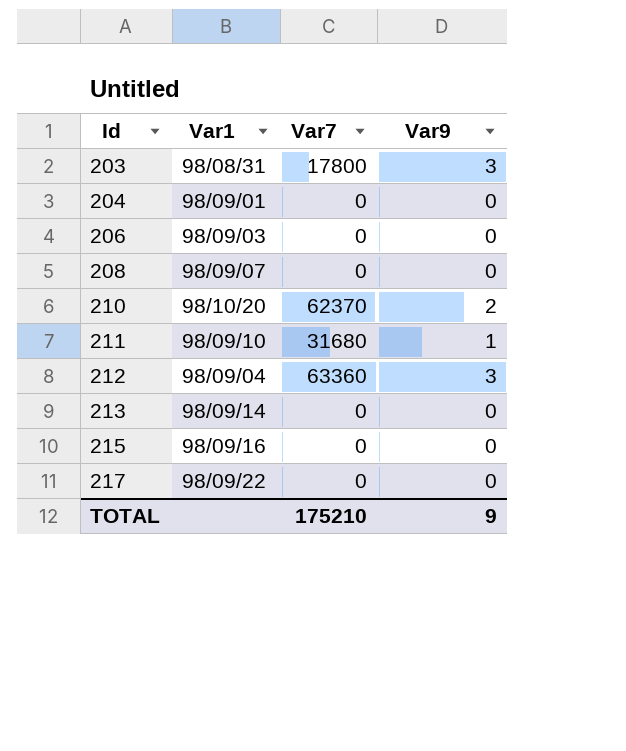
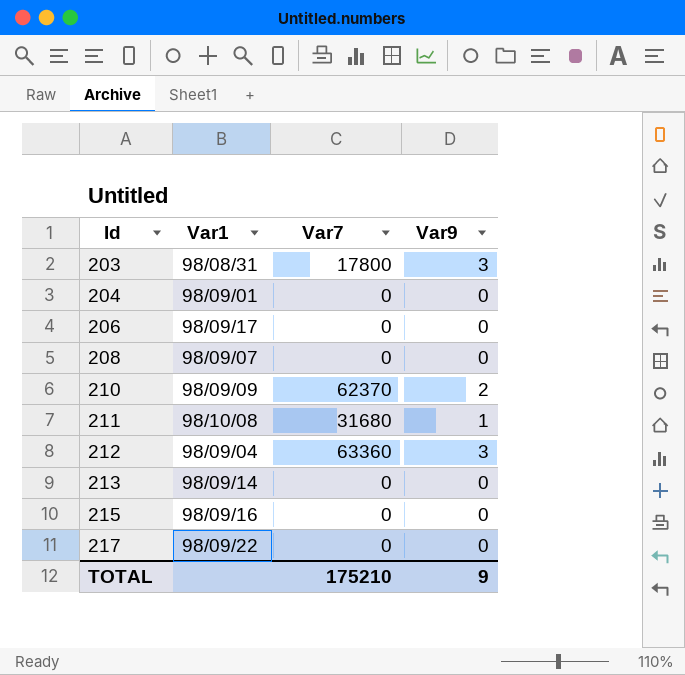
206 | Var1: 98/09/03 -> 98/09/17
210 | Var1: 98/10/20 -> 98/09/09
211 | Var1: 98/09/10 -> 98/10/08

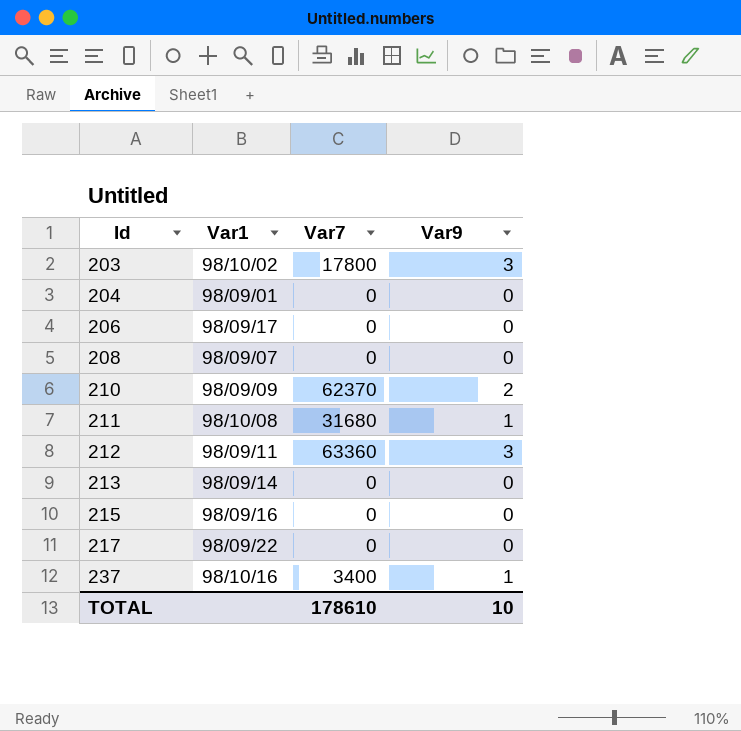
203 | Var1: 98/08/31 -> 98/10/02
212 | Var1: 98/09/04 -> 98/09/11
row 237: none -> 98/10/16 | 3400 | 1
TOTAL | Var7: 175210 -> 178610
TOTAL | Var9: 9 -> 10

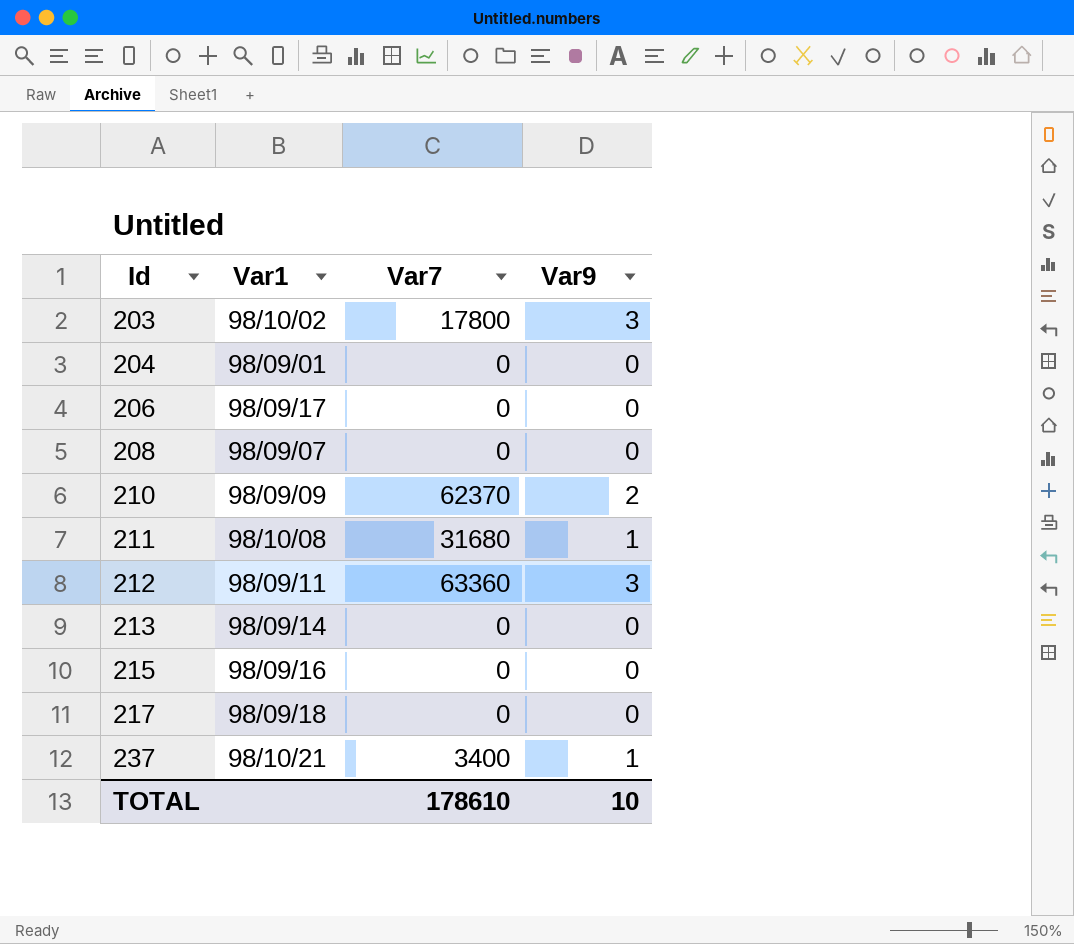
217 | Var1: 98/09/22 -> 98/09/18
237 | Var1: 98/10/16 -> 98/10/21

